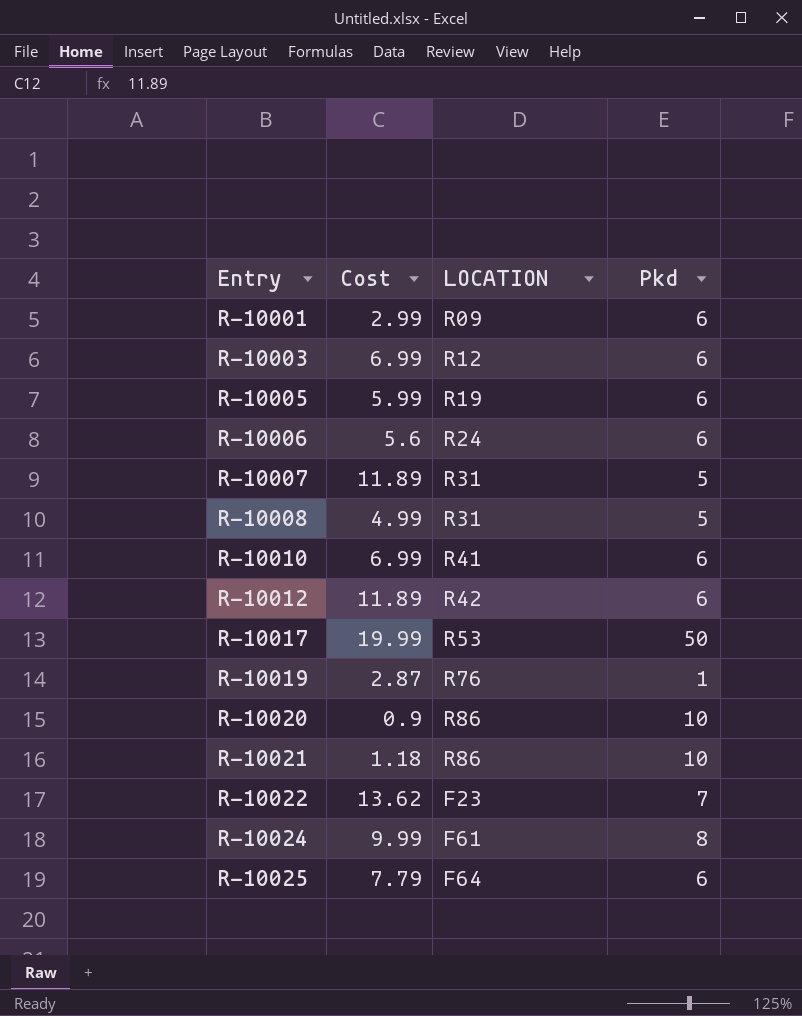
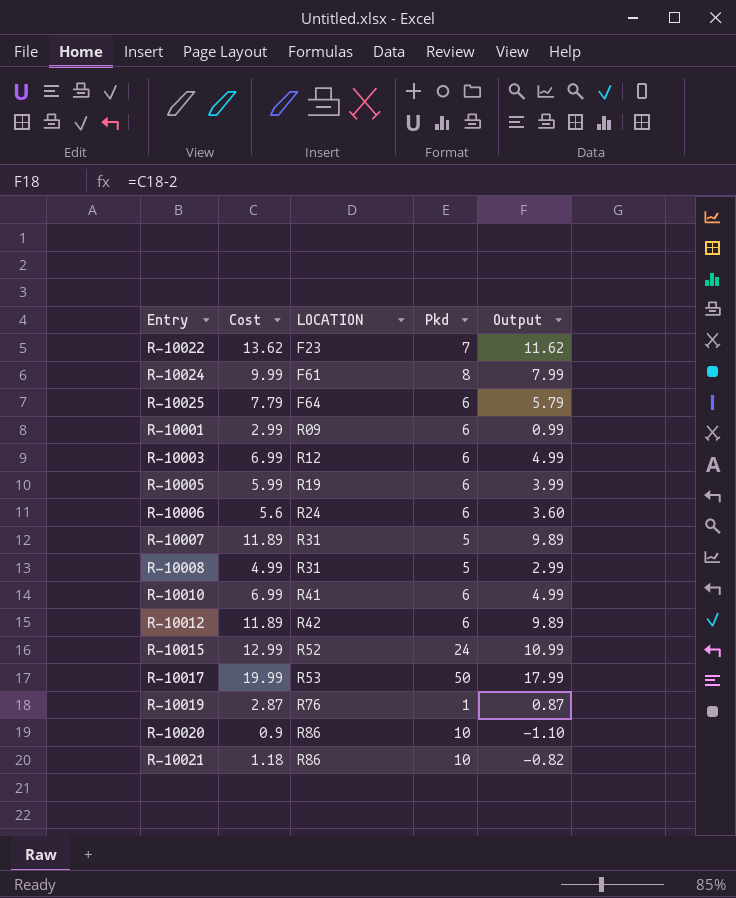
row order: Entry ascending -> LOCATION ascending
column Output | formula: none -> [Cost] - 2
row R-10015: none -> 12.99 | R52 | 24 | 10.99

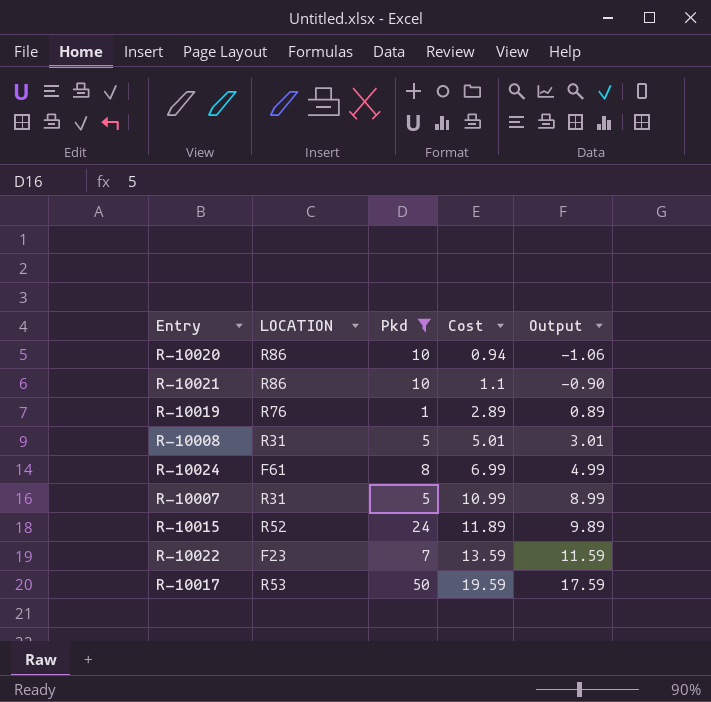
filter: none -> Pkd != 6
row order: LOCATION ascending -> Cost ascending
column Cost | position: 2 -> 4
R-10020 | Cost: 0.9 -> 0.94
R-10020 | Output: -1.10 -> -1.06
R-10021 | Cost: 1.18 -> 1.1
R-10021 | Output: -0.82 -> -0.90
R-10019 | Cost: 2.87 -> 2.89
R-10019 | Output: 0.87 -> 0.89
R-10008 | Cost: 4.99 -> 5.01
R-10008 | Output: 2.99 -> 3.01
R-10024 | Cost: 9.99 -> 6.99
R-10024 | Output: 7.99 -> 4.99
R-10007 | Cost: 11.89 -> 10.99
R-10007 | Output: 9.89 -> 8.99
R-10015 | Cost: 12.99 -> 11.89
R-10015 | Output: 10.99 -> 9.89
R-10022 | Cost: 13.62 -> 13.59
R-10022 | Output: 11.62 -> 11.59
R-10017 | Cost: 19.99 -> 19.59
R-10017 | Output: 17.99 -> 17.59

